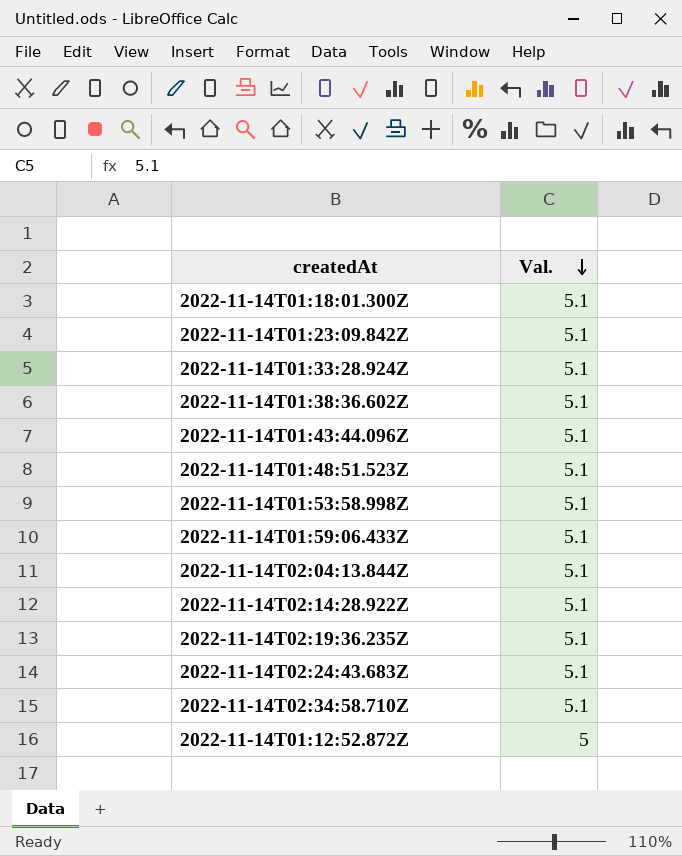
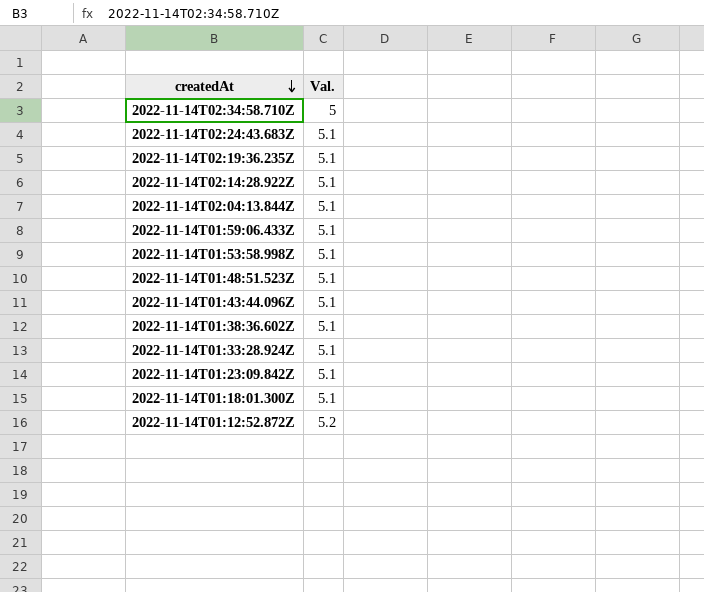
row order: Val. descending -> createdAt descending
2022-11-14T02:34:58.710Z | Val.: 5.1 -> 5
2022-11-14T01:12:52.872Z | Val.: 5 -> 5.2

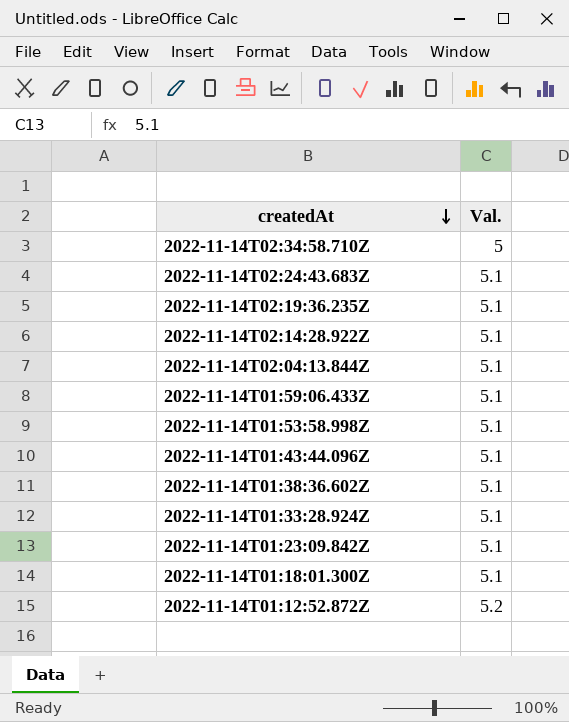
row 2022-11-14T01:48:51.523Z: 5.1 -> none

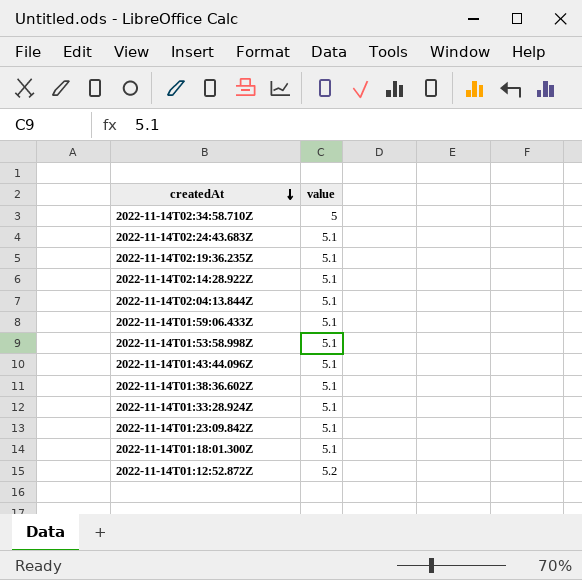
column name: Val. -> value

